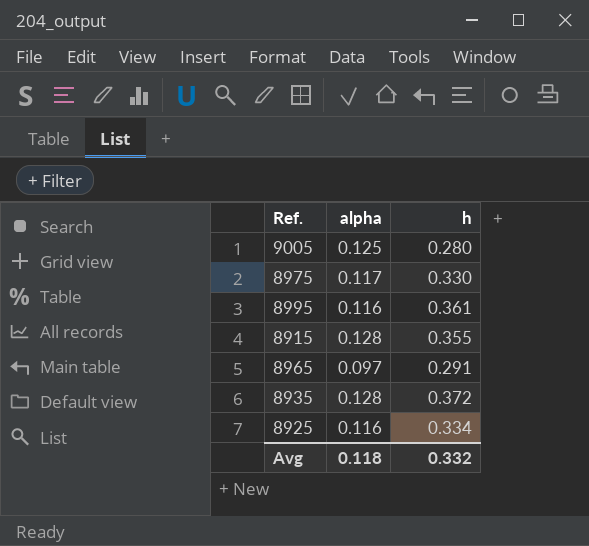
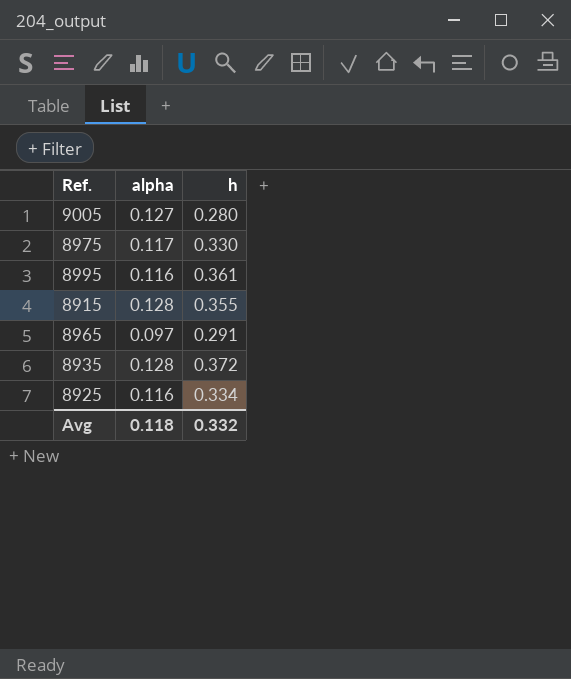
9005 | alpha: 0.125 -> 0.127

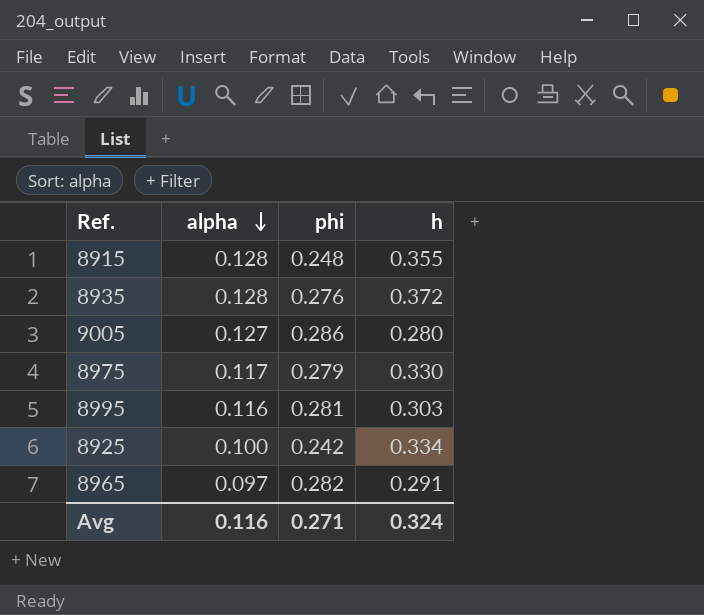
row order: none -> alpha descending
column phi | position: none -> 3
8995 | h: 0.361 -> 0.303
8925 | alpha: 0.116 -> 0.100
Avg | alpha: 0.118 -> 0.116
Avg | h: 0.332 -> 0.324

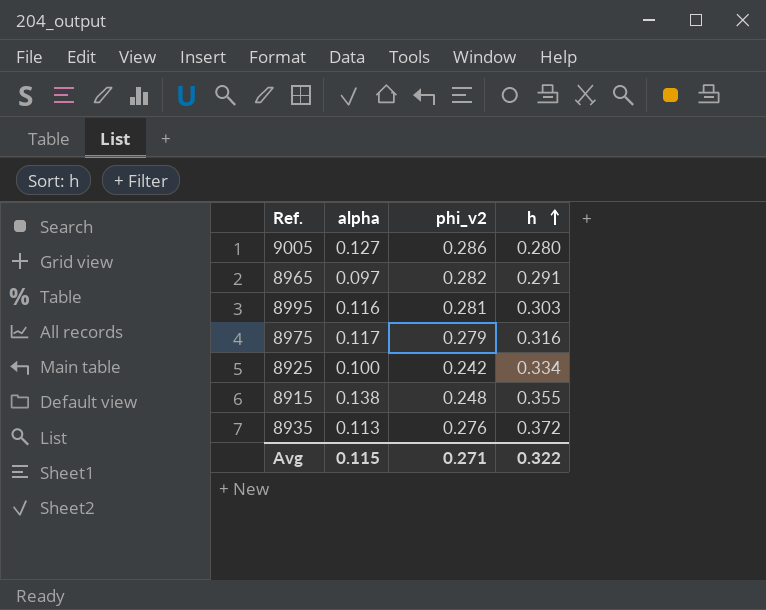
row order: alpha descending -> h ascending
column name: phi -> phi_v2
8975 | h: 0.330 -> 0.316
8915 | alpha: 0.128 -> 0.138
8935 | alpha: 0.128 -> 0.113
Avg | alpha: 0.116 -> 0.115
Avg | h: 0.324 -> 0.322

